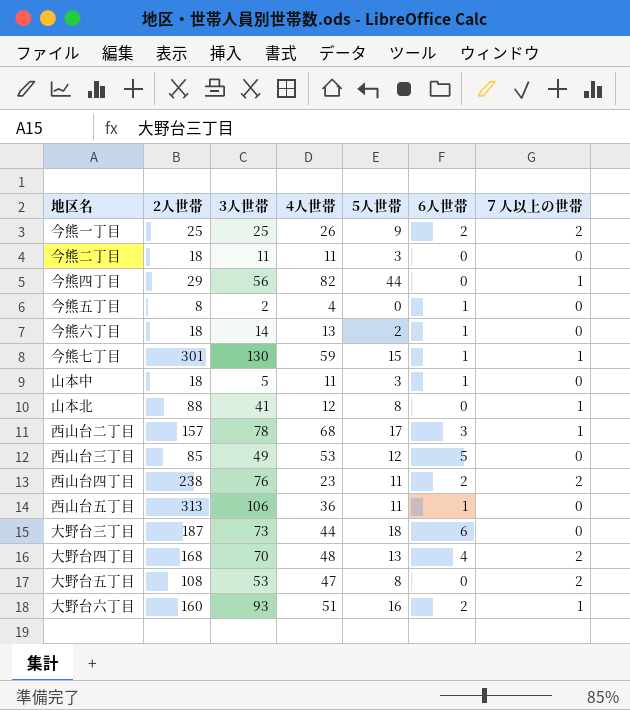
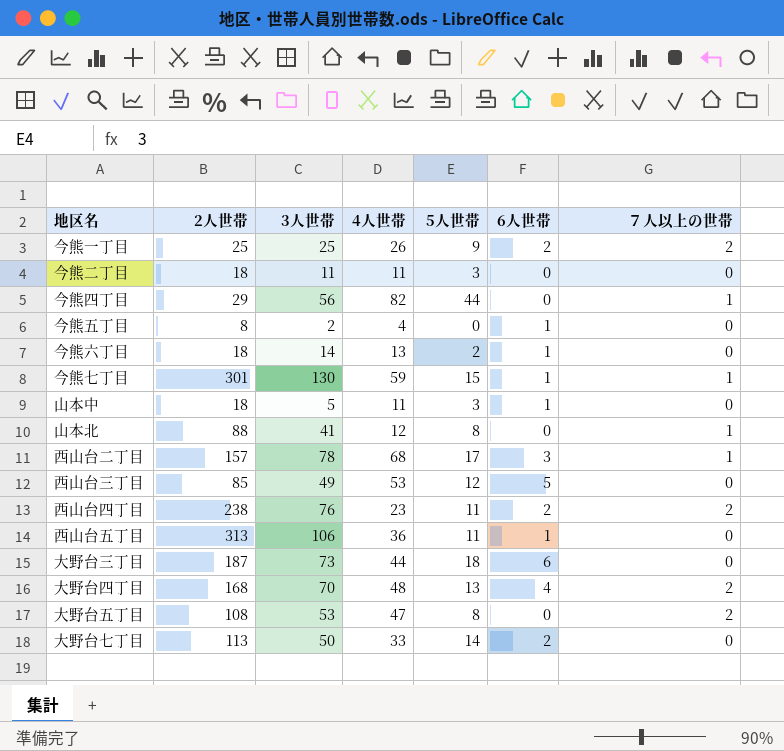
row 大野台六丁目: 160 | 93 | 51 | 16 | 2 | 1 -> none
row 大野台七丁目: none -> 113 | 50 | 33 | 14 | 2 | 0

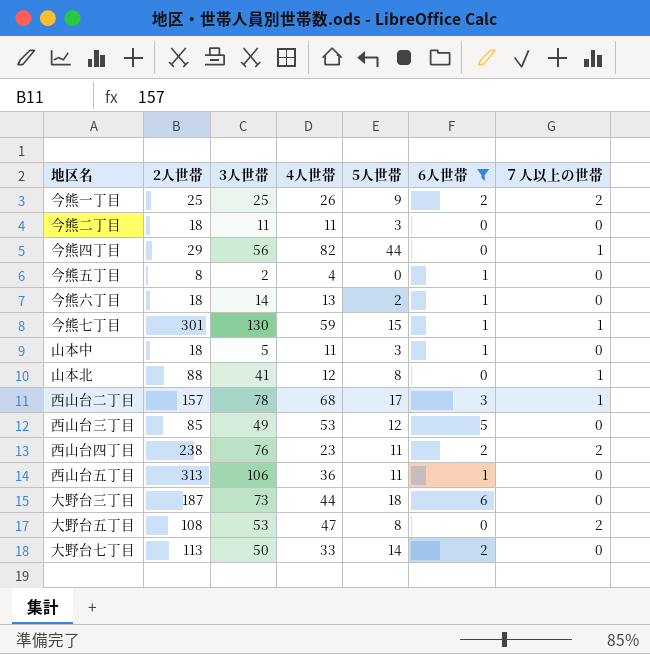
filter: none -> 6人世帯 != 4

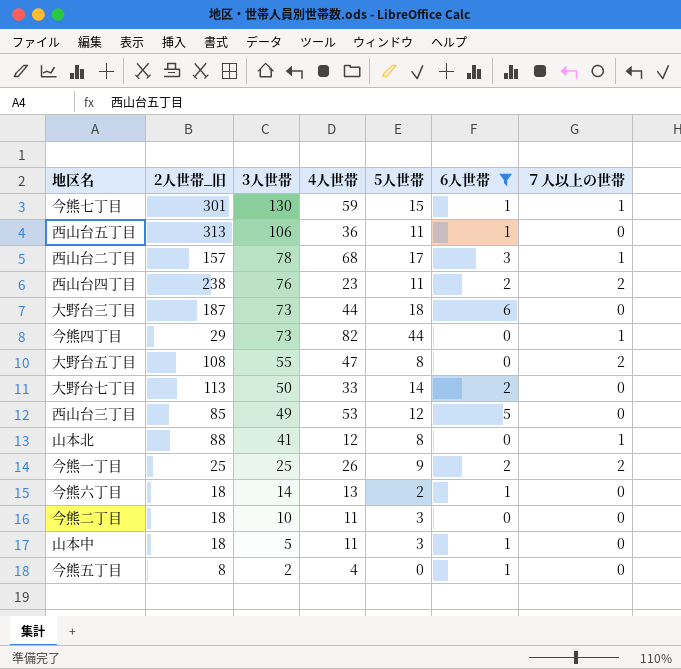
row order: none -> 3人世帯 descending
column name: 2人世帯 -> 2人世帯_旧
今熊四丁目 | 3人世帯: 56 -> 73
大野台五丁目 | 3人世帯: 53 -> 55
今熊二丁目 | 3人世帯: 11 -> 10

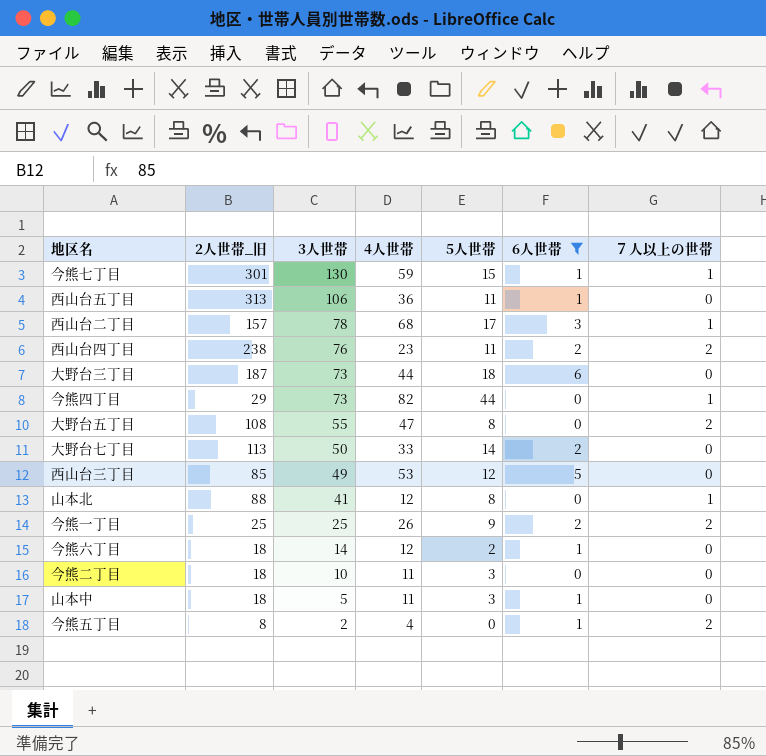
今熊六丁目 | 4人世帯: 13 -> 12
今熊五丁目 | ７人以上の世帯: 0 -> 2

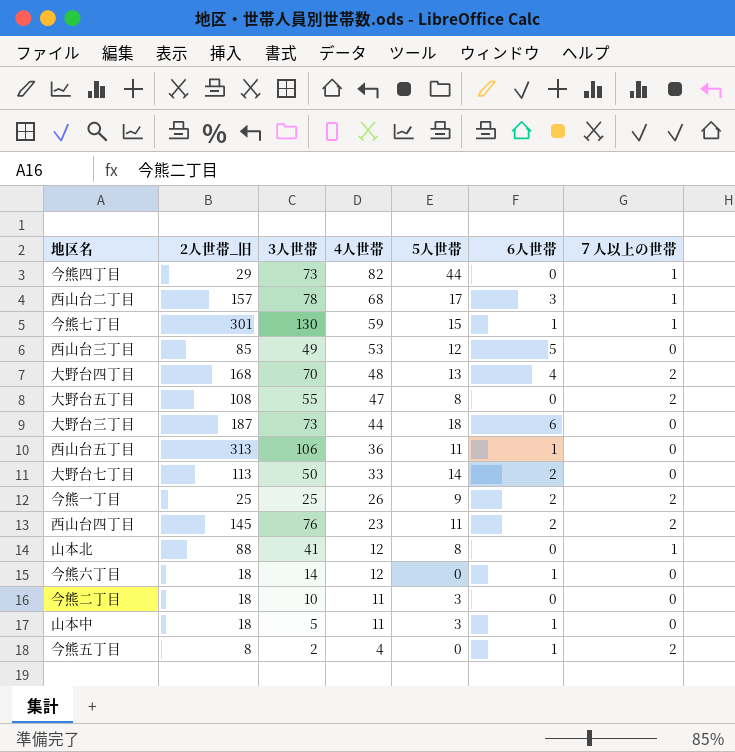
filter: 6人世帯 != 4 -> none
row order: 3人世帯 descending -> 4人世帯 descending
西山台四丁目 | 2人世帯_旧: 238 -> 145
今熊六丁目 | 5人世帯: 2 -> 0

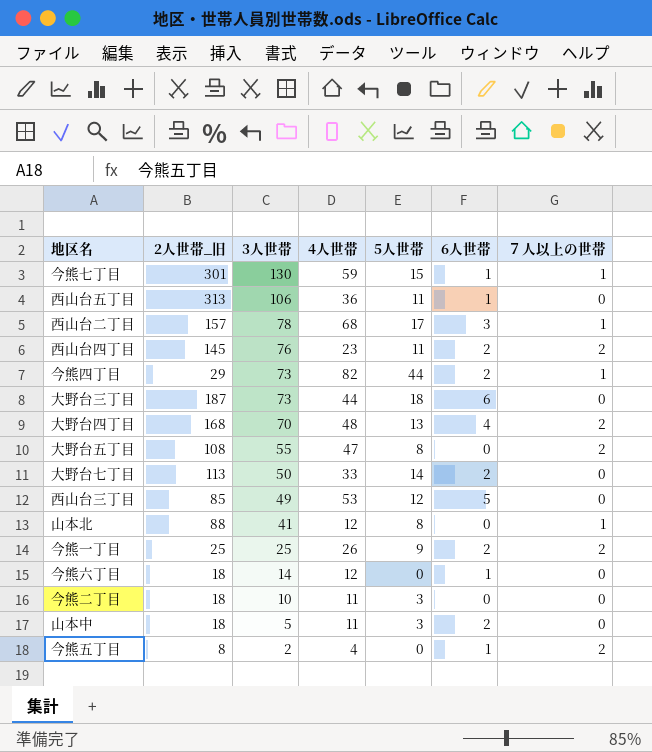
row order: 4人世帯 descending -> 3人世帯 descending
今熊四丁目 | 6人世帯: 0 -> 2
山本中 | 6人世帯: 1 -> 2

